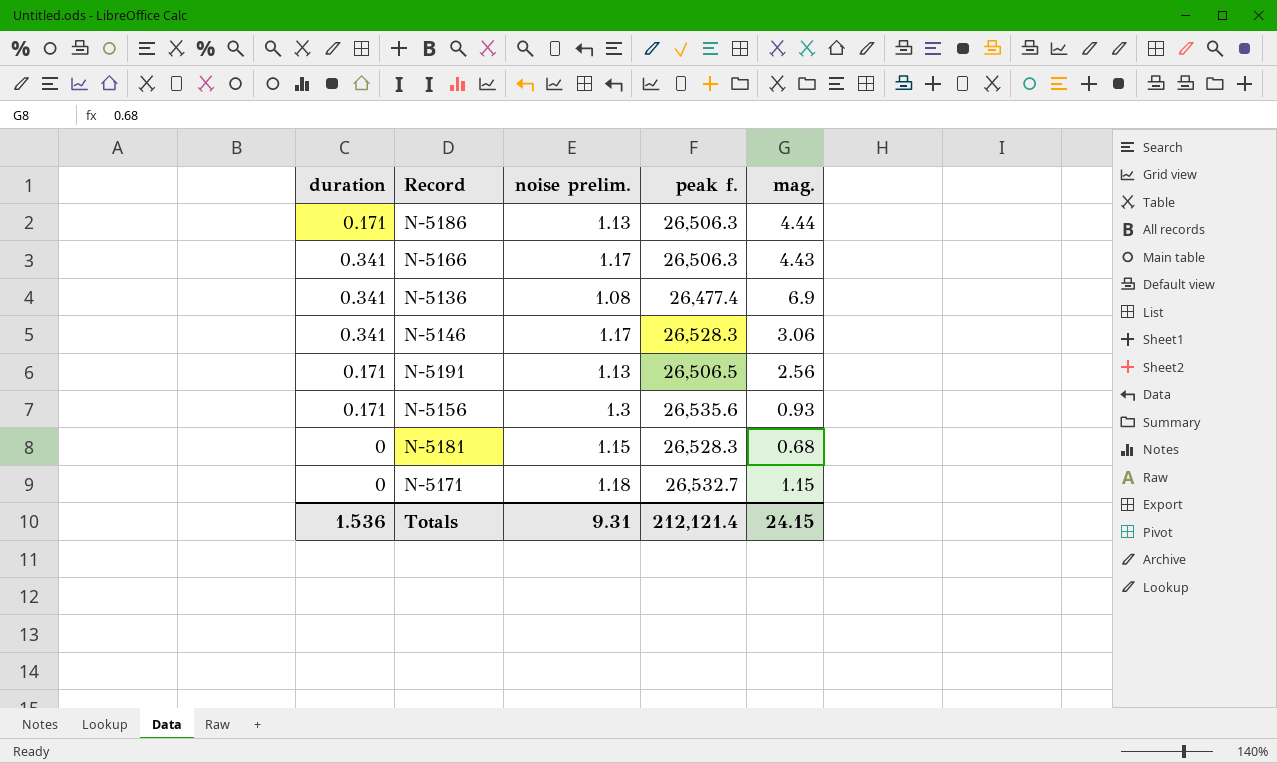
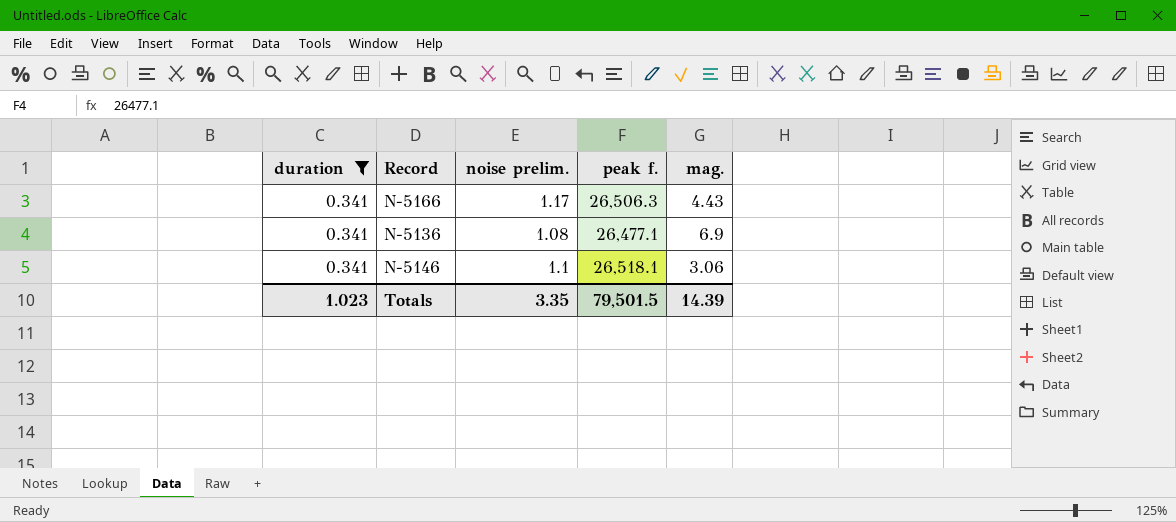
filter: none -> duration = 0.341
N-5136 | peak f.: 26,477.4 -> 26,477.1
N-5146 | noise prelim.: 1.17 -> 1.1
N-5146 | peak f.: 26,528.3 -> 26,518.1
Totals | duration: 1.536 -> 1.023
Totals | noise prelim.: 9.31 -> 3.35
Totals | peak f.: 212,121.4 -> 79,501.5
Totals | mag.: 24.15 -> 14.39

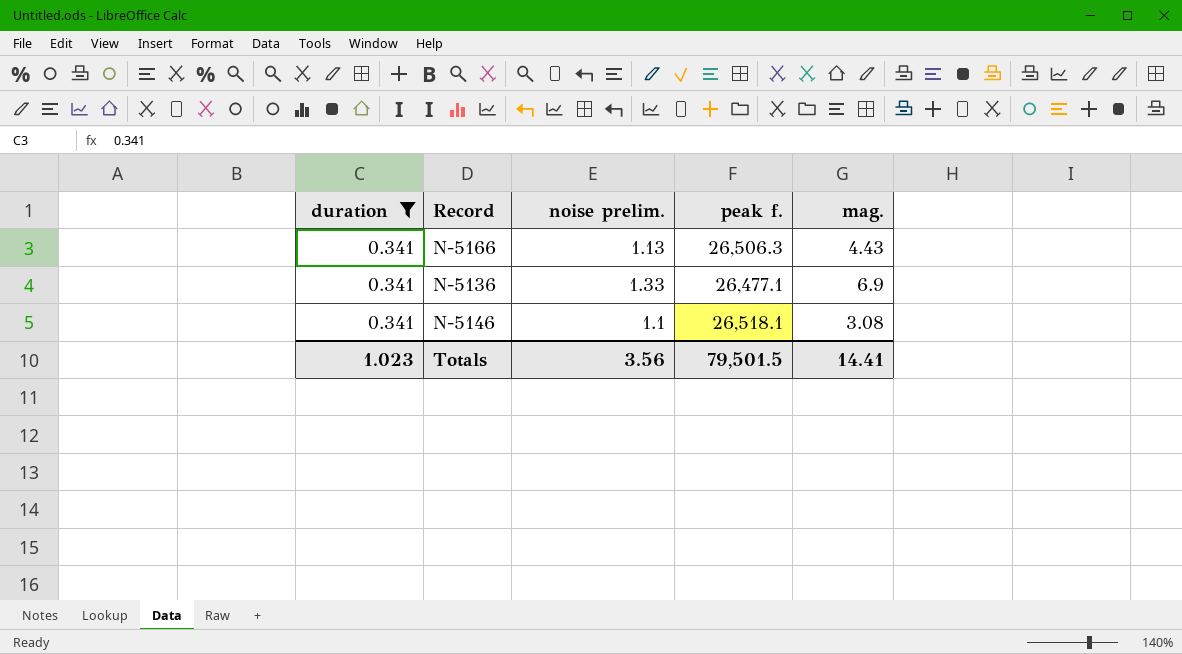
N-5166 | noise prelim.: 1.17 -> 1.13
N-5136 | noise prelim.: 1.08 -> 1.33
N-5146 | mag.: 3.06 -> 3.08
Totals | noise prelim.: 3.35 -> 3.56
Totals | mag.: 14.39 -> 14.41

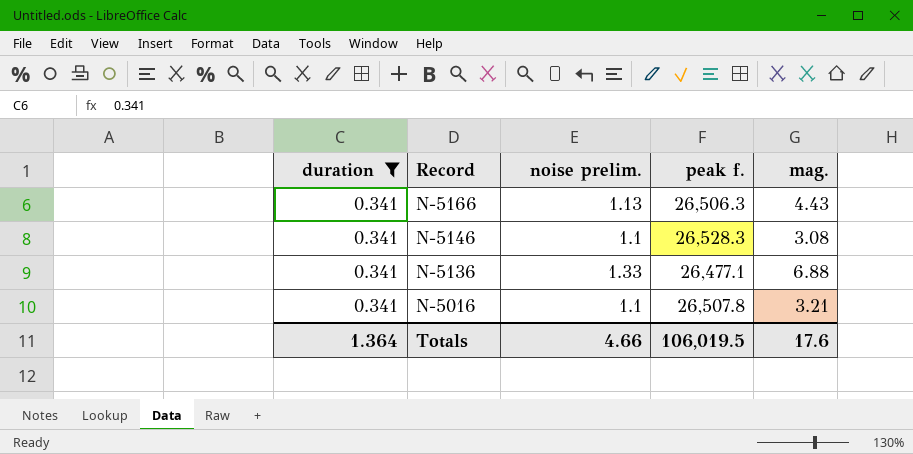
row order: none -> Record descending
N-5146 | peak f.: 26,518.1 -> 26,528.3
N-5136 | mag.: 6.9 -> 6.88
row N-5016: none -> 0.341 | 1.1 | 26,507.8 | 3.21
Totals | duration: 1.023 -> 1.364
Totals | noise prelim.: 3.56 -> 4.66
Totals | peak f.: 79,501.5 -> 106,019.5
Totals | mag.: 14.41 -> 17.6

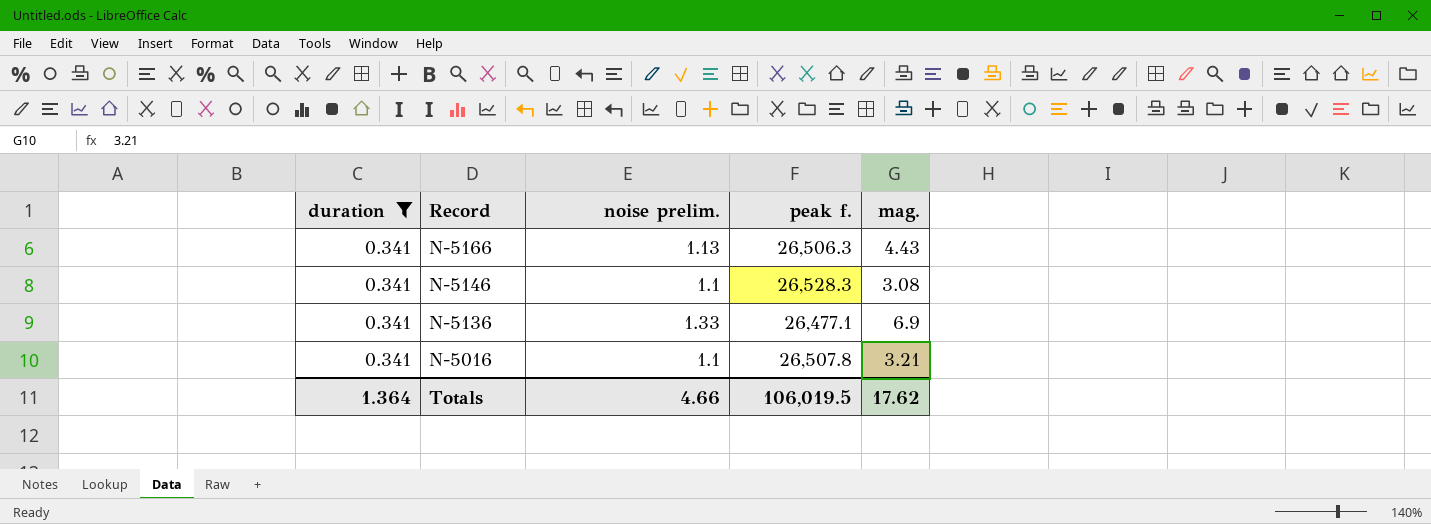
N-5136 | mag.: 6.88 -> 6.9
Totals | mag.: 17.6 -> 17.62

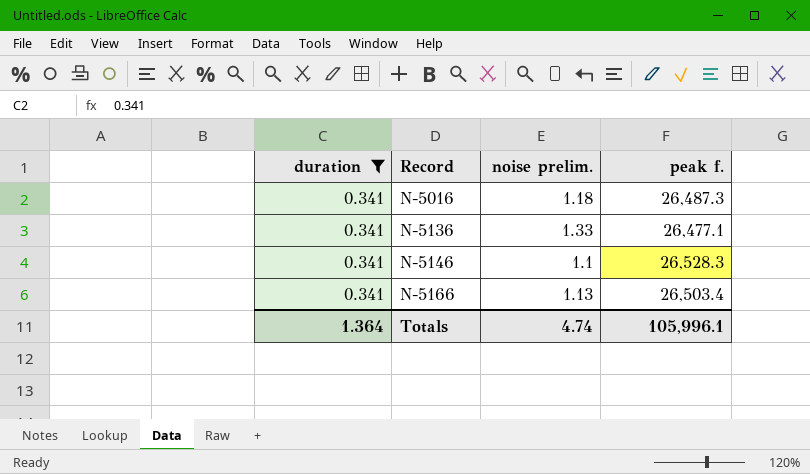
row order: Record descending -> Record ascending
column mag. | position: 5 -> none
N-5016 | noise prelim.: 1.1 -> 1.18
N-5016 | peak f.: 26,507.8 -> 26,487.3
N-5166 | peak f.: 26,506.3 -> 26,503.4
Totals | noise prelim.: 4.66 -> 4.74
Totals | peak f.: 106,019.5 -> 105,996.1

